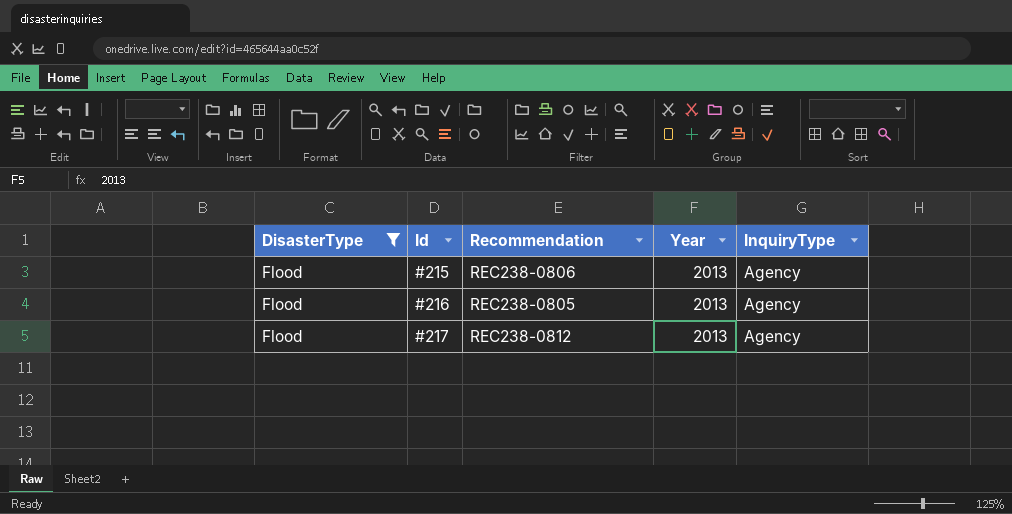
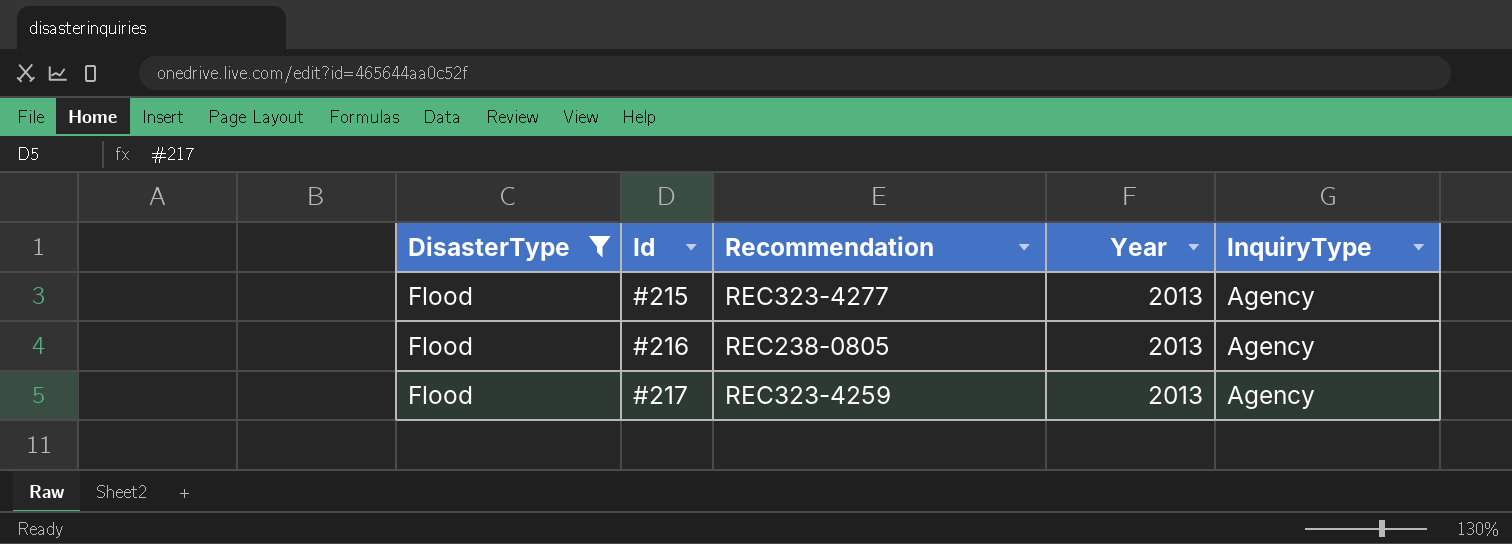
#215 | Recommendation: REC238-0806 -> REC323-4277
#217 | Recommendation: REC238-0812 -> REC323-4259

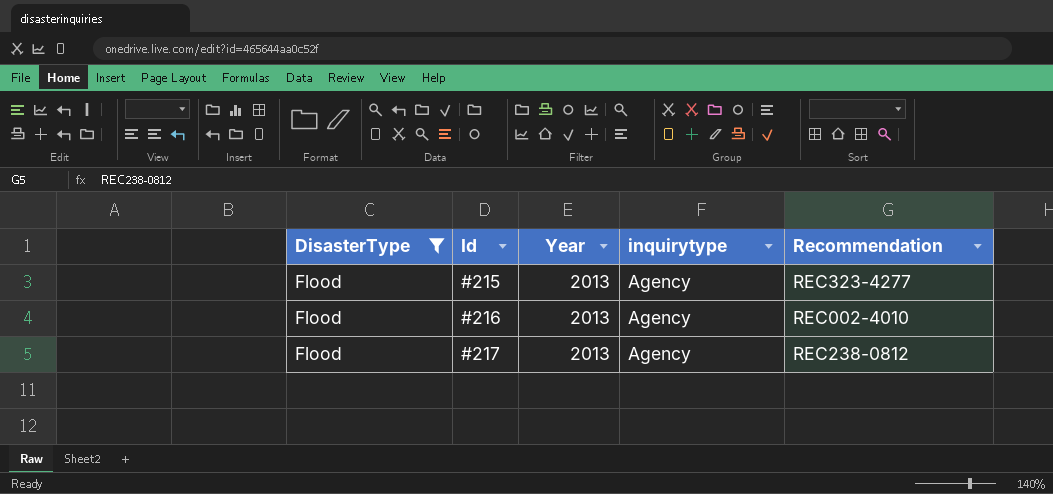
column name: InquiryType -> inquirytype
column Recommendation | position: 3 -> 5
#216 | Recommendation: REC238-0805 -> REC002-4010
#217 | Recommendation: REC323-4259 -> REC238-0812

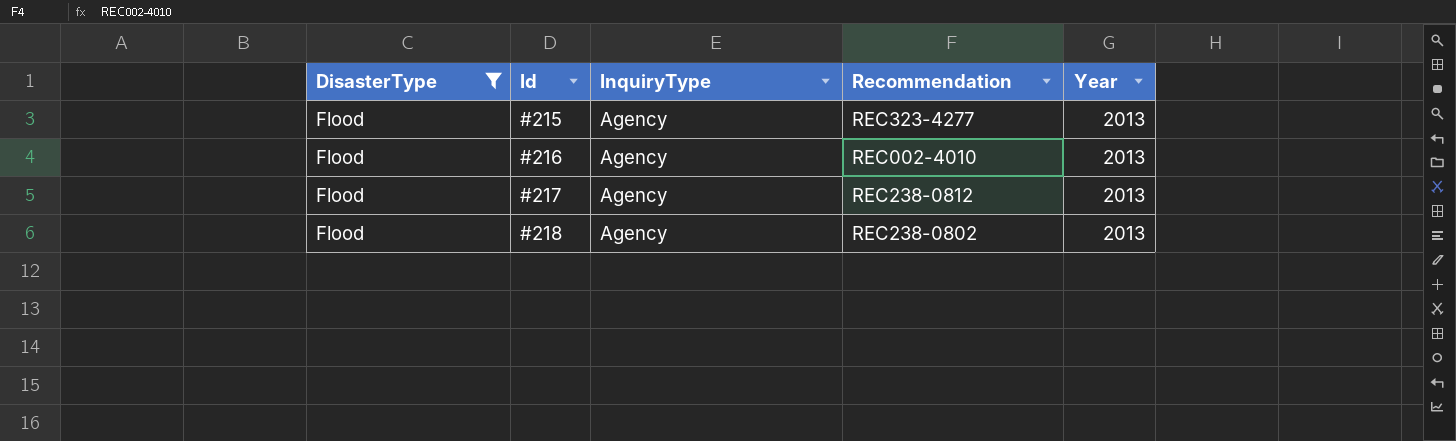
column name: inquirytype -> InquiryType
column Year | position: 3 -> 5
row #218: none -> Flood | Agency | REC238-0802 | 2013

